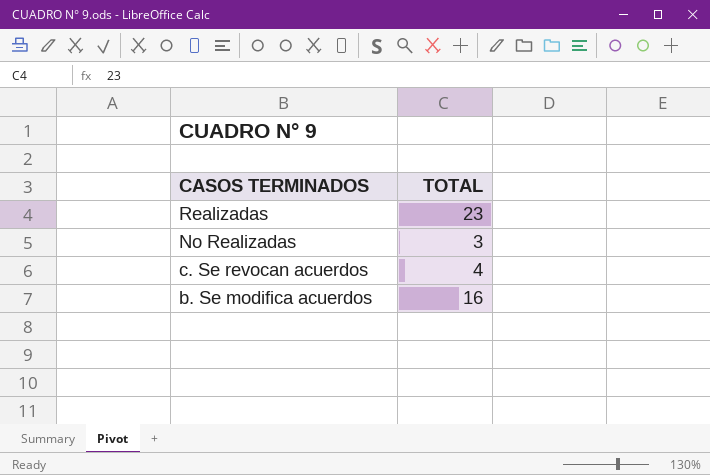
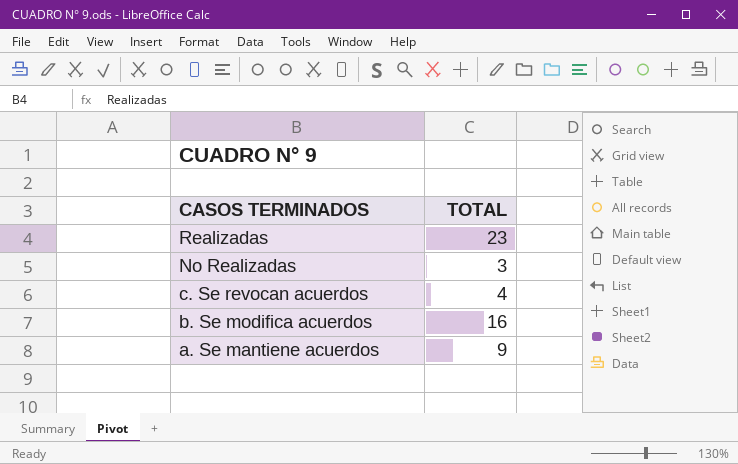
row a. Se mantiene acuerdos: none -> 9

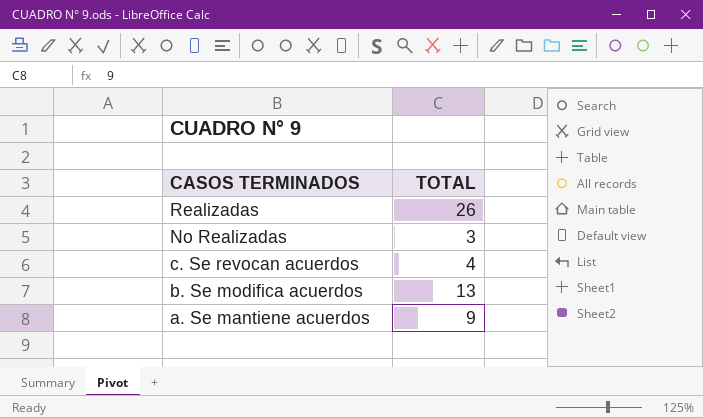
Realizadas | TOTAL: 23 -> 26
b. Se modifica acuerdos | TOTAL: 16 -> 13

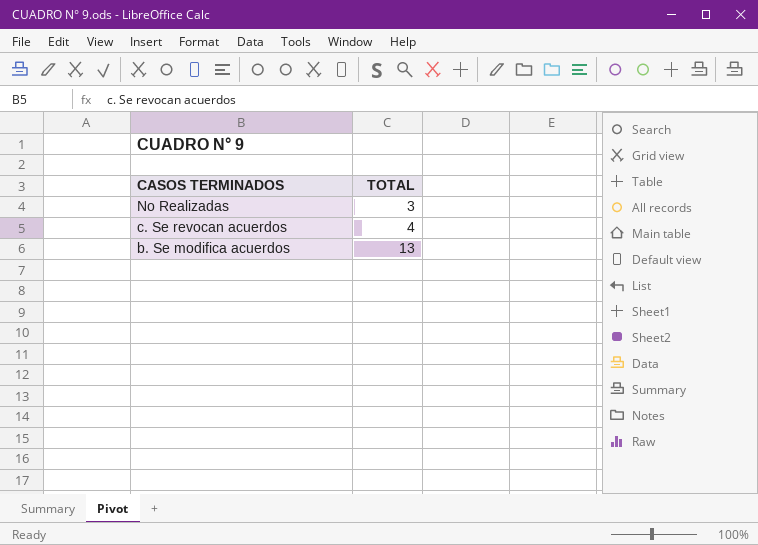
row Realizadas: 26 -> none
row a. Se mantiene acuerdos: 9 -> none

